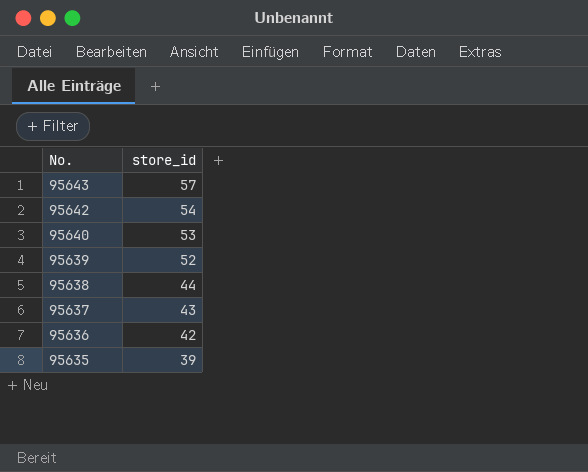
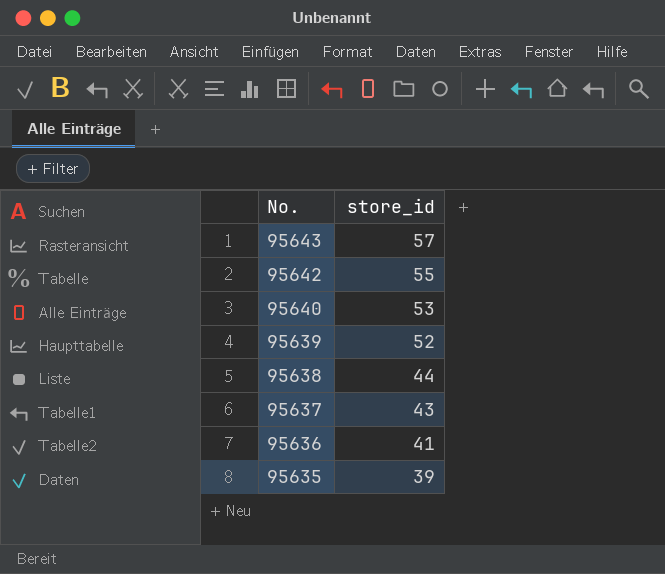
95642 | store_id: 54 -> 55
95636 | store_id: 42 -> 41

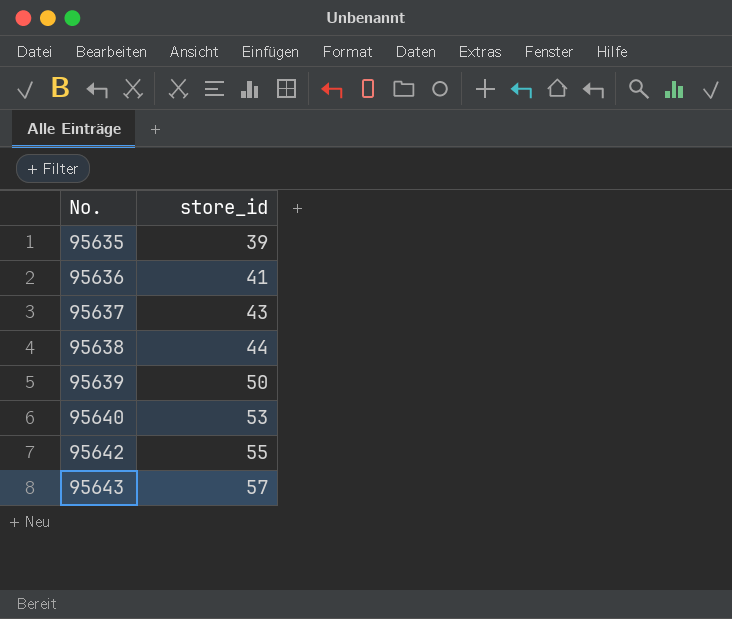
row order: No. descending -> No. ascending
95639 | store_id: 52 -> 50

